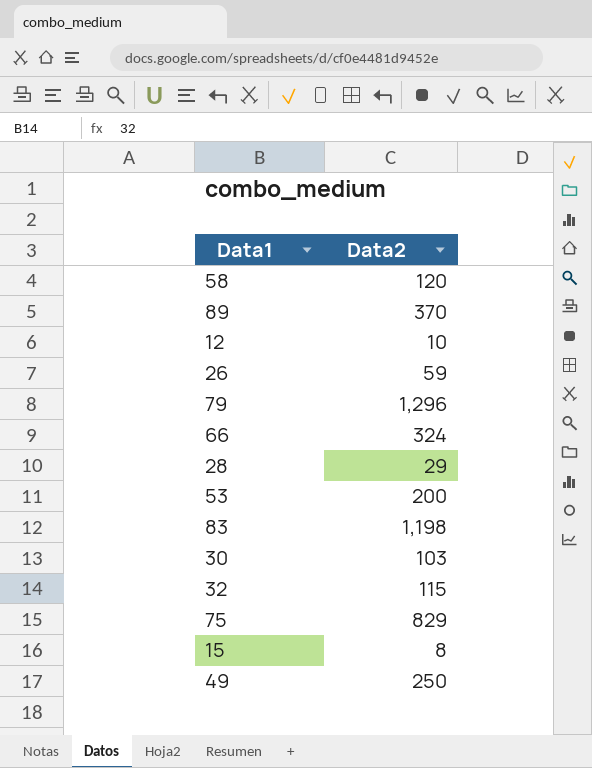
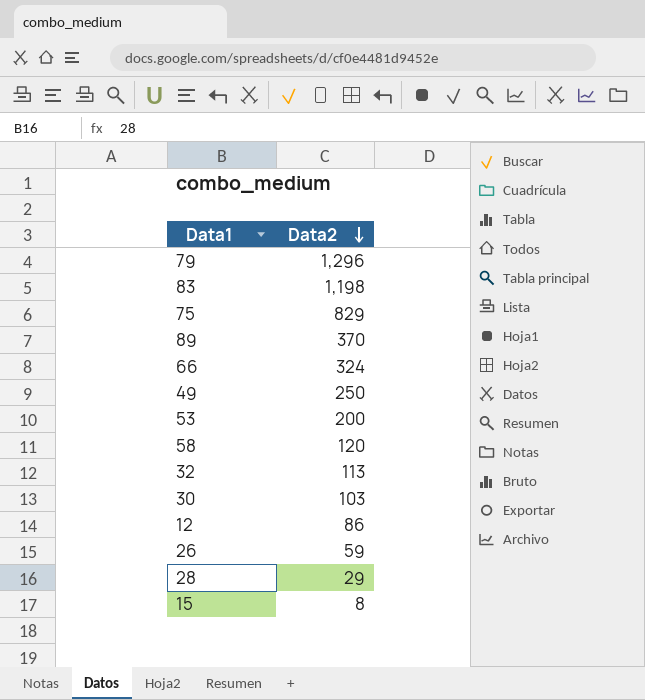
row order: none -> Data2 descending
32 | Data2: 115 -> 113
12 | Data2: 10 -> 86

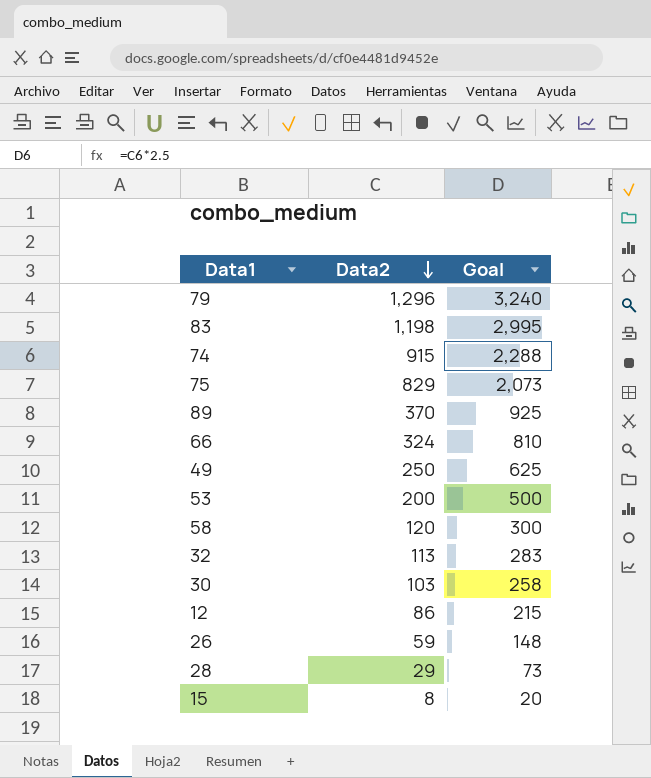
column Goal | formula: none -> [Data2] * 2.5
row 74: none -> 915 | 2,288

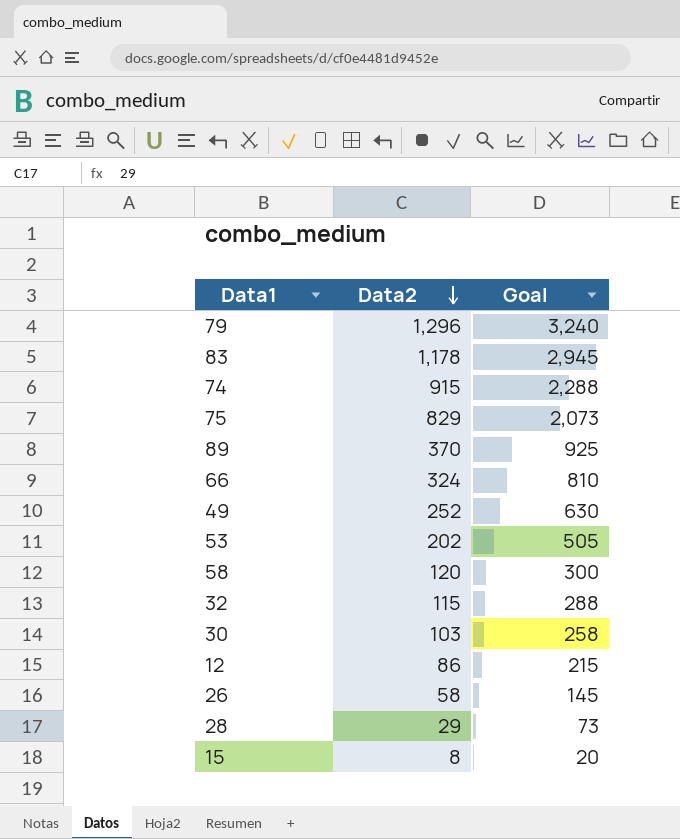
83 | Data2: 1,198 -> 1,178
83 | Goal: 2,995 -> 2,945
49 | Data2: 250 -> 252
49 | Goal: 625 -> 630
53 | Data2: 200 -> 202
53 | Goal: 500 -> 505
32 | Data2: 113 -> 115
32 | Goal: 283 -> 288
26 | Data2: 59 -> 58
26 | Goal: 148 -> 145

